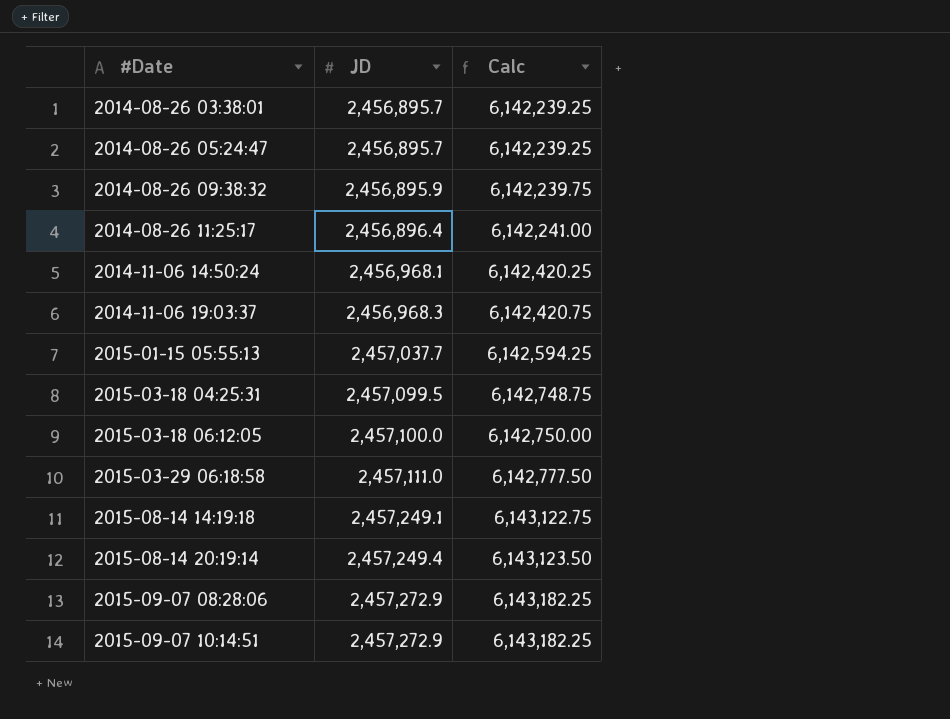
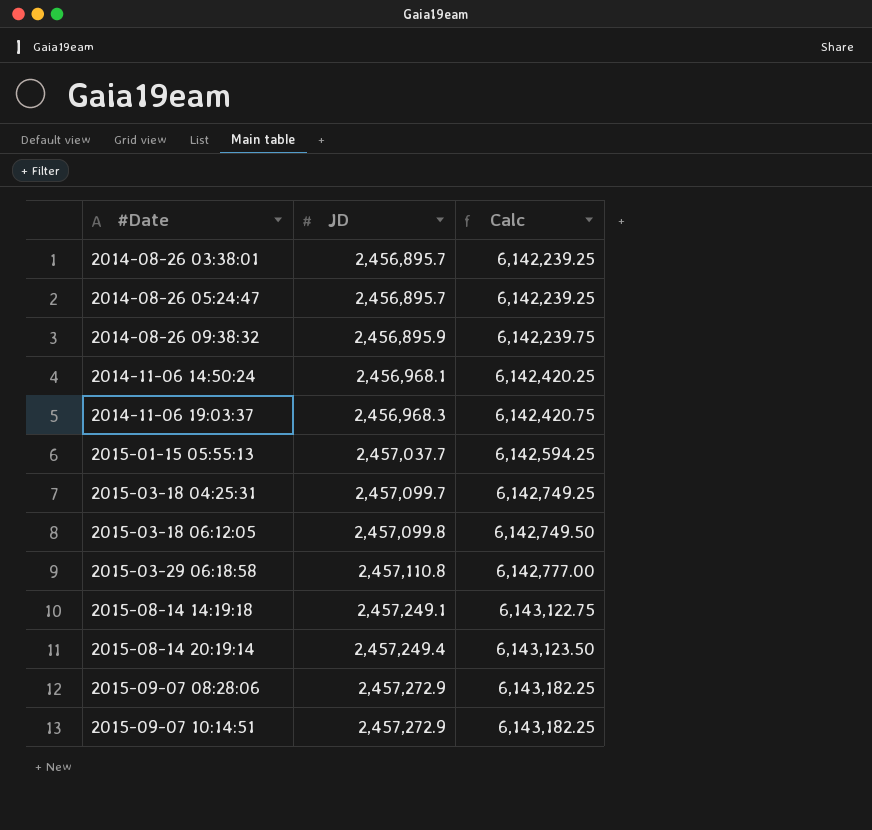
row 2014-08-26 11:25:17: 2,456,896.4 | 6,142,241.00 -> none
2015-03-18 04:25:31 | JD: 2,457,099.5 -> 2,457,099.7
2015-03-18 04:25:31 | Calc: 6,142,748.75 -> 6,142,749.25
2015-03-18 06:12:05 | JD: 2,457,100.0 -> 2,457,099.8
2015-03-18 06:12:05 | Calc: 6,142,750.00 -> 6,142,749.50
2015-03-29 06:18:58 | JD: 2,457,111.0 -> 2,457,110.8
2015-03-29 06:18:58 | Calc: 6,142,777.50 -> 6,142,777.00

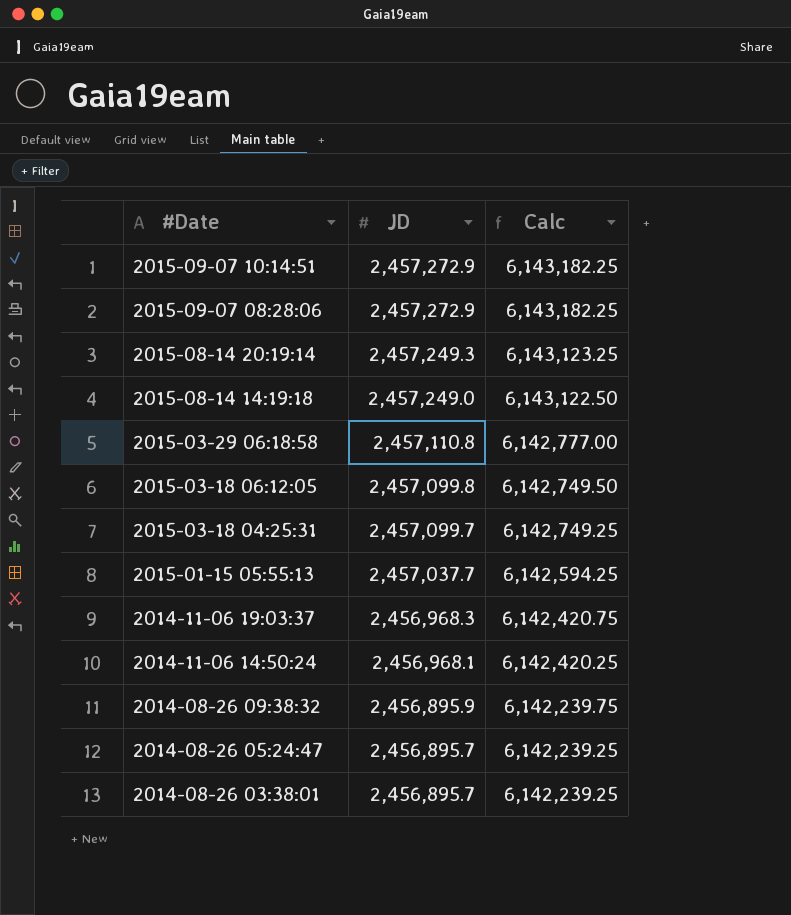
row order: #Date ascending -> #Date descending
2015-08-14 20:19:14 | JD: 2,457,249.4 -> 2,457,249.3
2015-08-14 20:19:14 | Calc: 6,143,123.50 -> 6,143,123.25
2015-08-14 14:19:18 | JD: 2,457,249.1 -> 2,457,249.0
2015-08-14 14:19:18 | Calc: 6,143,122.75 -> 6,143,122.50

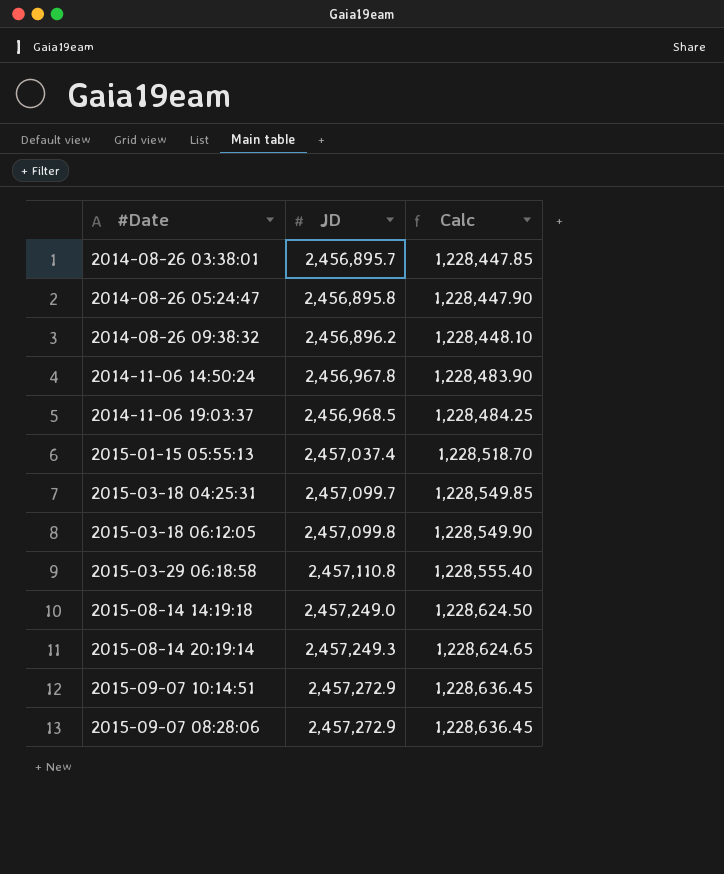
row order: #Date descending -> JD ascending
column Calc | formula: [JD] * 2.5 -> [JD] * 0.5
2014-08-26 05:24:47 | JD: 2,456,895.7 -> 2,456,895.8
2014-08-26 09:38:32 | JD: 2,456,895.9 -> 2,456,896.2
2014-11-06 14:50:24 | JD: 2,456,968.1 -> 2,456,967.8
2014-11-06 19:03:37 | JD: 2,456,968.3 -> 2,456,968.5
2015-01-15 05:55:13 | JD: 2,457,037.7 -> 2,457,037.4

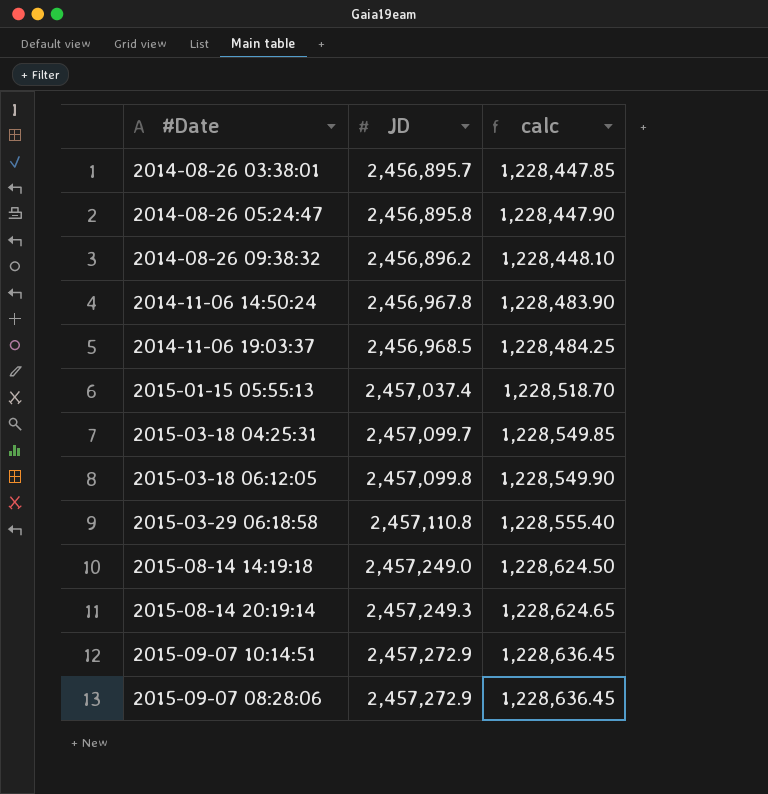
column name: Calc -> calc

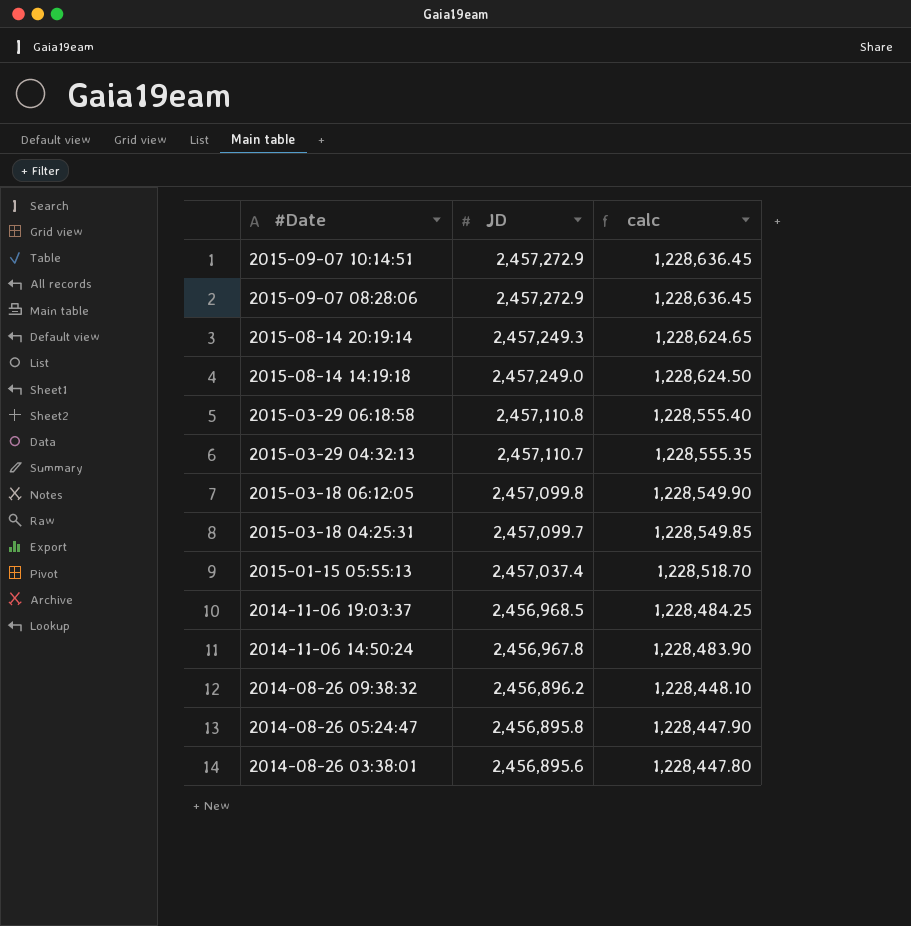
row order: JD ascending -> #Date descending
row 2015-03-29 04:32:13: none -> 2,457,110.7 | 1,228,555.35
2014-08-26 03:38:01 | JD: 2,456,895.7 -> 2,456,895.6
2014-08-26 03:38:01 | calc: 1,228,447.85 -> 1,228,447.80

